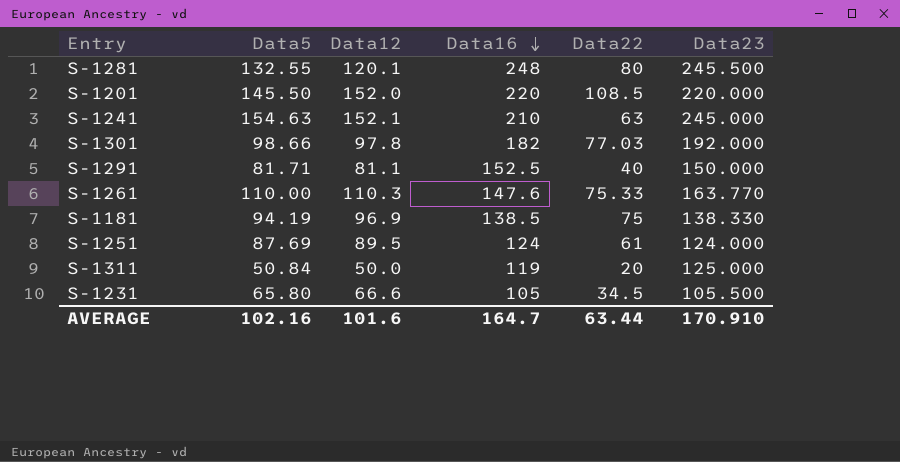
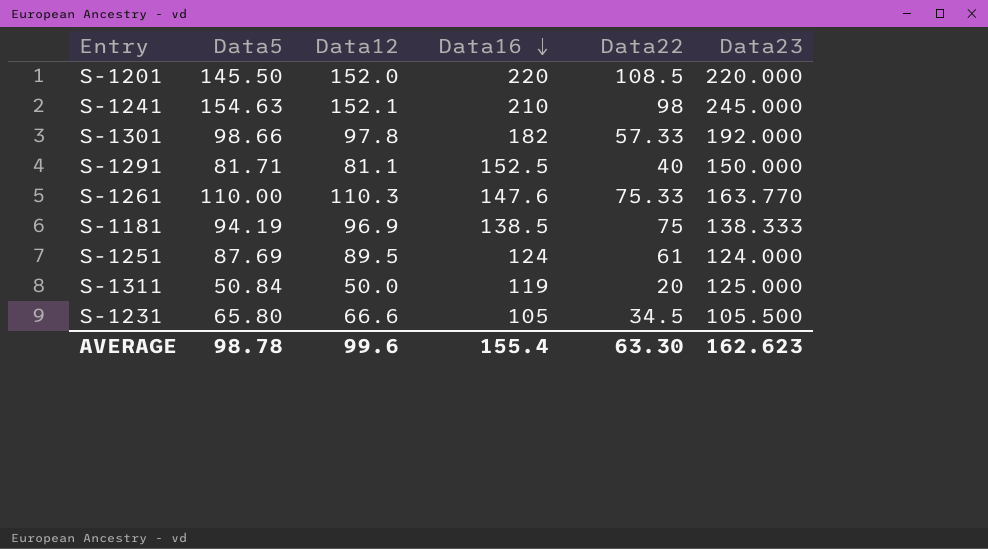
row S-1281: 132.55 | 120.1 | 248 | 80 | 245.500 -> none
S-1241 | Data22: 63 -> 98
S-1301 | Data22: 77.03 -> 57.33
S-1181 | Data23: 138.330 -> 138.333
AVERAGE | Data5: 102.16 -> 98.78
AVERAGE | Data12: 101.6 -> 99.6
AVERAGE | Data16: 164.7 -> 155.4
AVERAGE | Data22: 63.44 -> 63.30
AVERAGE | Data23: 170.910 -> 162.623

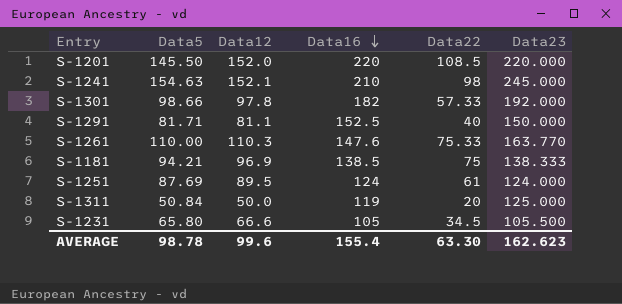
S-1181 | Data5: 94.19 -> 94.21

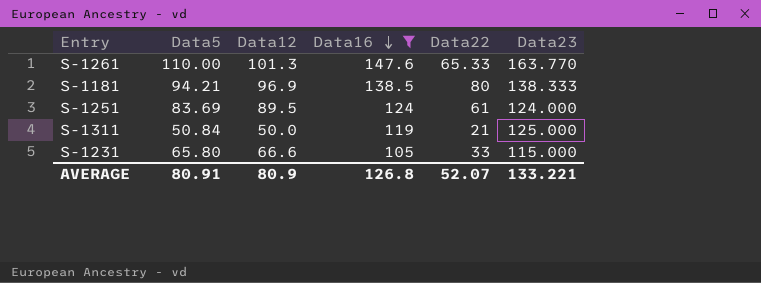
filter: none -> Data16 <= 147.6
S-1261 | Data12: 110.3 -> 101.3
S-1261 | Data22: 75.33 -> 65.33
S-1181 | Data22: 75 -> 80
S-1251 | Data5: 87.69 -> 83.69
S-1311 | Data22: 20 -> 21
S-1231 | Data22: 34.5 -> 33
S-1231 | Data23: 105.500 -> 115.000
AVERAGE | Data5: 98.78 -> 80.91
AVERAGE | Data12: 99.6 -> 80.9
AVERAGE | Data16: 155.4 -> 126.8
AVERAGE | Data22: 63.30 -> 52.07
AVERAGE | Data23: 162.623 -> 133.221

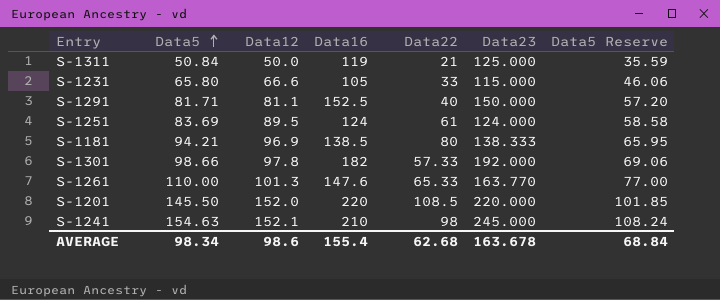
filter: Data16 <= 147.6 -> none
row order: Data16 descending -> Data5 ascending
column Data5 Reserve | formula: none -> [Data5] * 0.7
AVERAGE | Data5: 80.91 -> 98.34
AVERAGE | Data12: 80.9 -> 98.6
AVERAGE | Data16: 126.8 -> 155.4
AVERAGE | Data22: 52.07 -> 62.68
AVERAGE | Data23: 133.221 -> 163.678

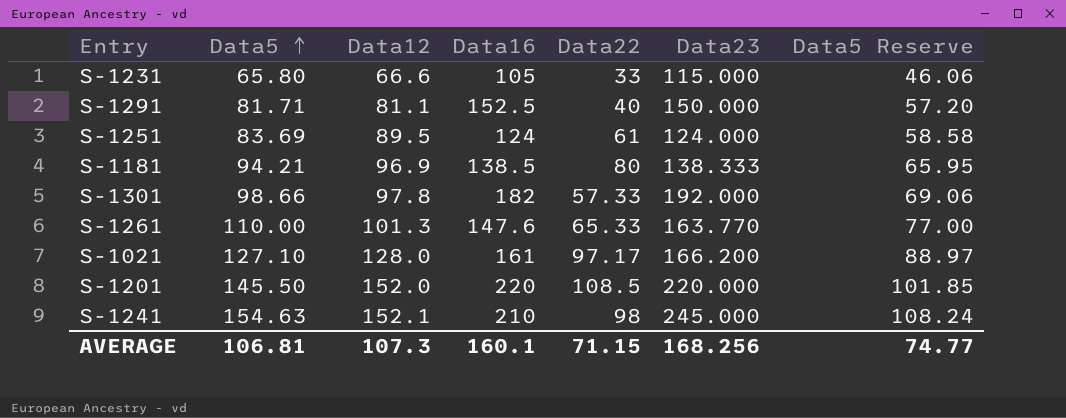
row S-1311: 50.84 | 50.0 | 119 | 21 | 125.000 | 35.59 -> none
row S-1021: none -> 127.10 | 128.0 | 161 | 97.17 | 166.200 | 88.97
AVERAGE | Data5: 98.34 -> 106.81
AVERAGE | Data12: 98.6 -> 107.3
AVERAGE | Data16: 155.4 -> 160.1
AVERAGE | Data22: 62.68 -> 71.15
AVERAGE | Data23: 163.678 -> 168.256
AVERAGE | Data5 Reserve: 68.84 -> 74.77

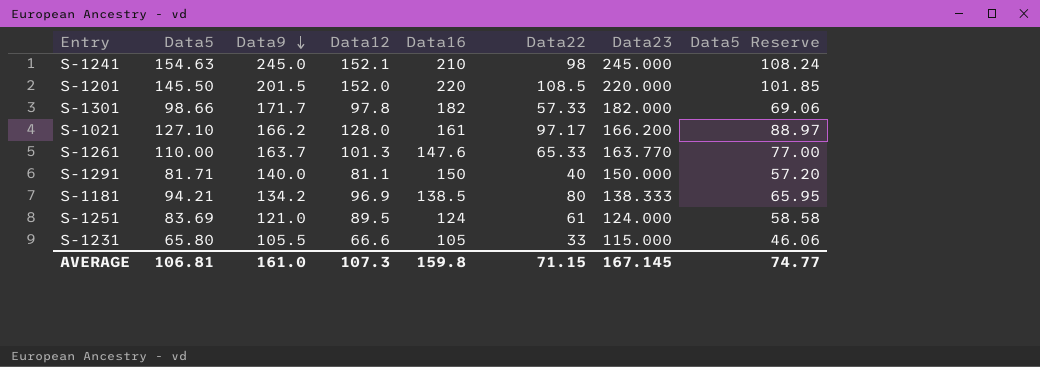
row order: Data5 ascending -> Data9 descending
column Data9 | position: none -> 3
S-1301 | Data23: 192.000 -> 182.000
S-1291 | Data16: 152.5 -> 150
AVERAGE | Data16: 160.1 -> 159.8
AVERAGE | Data23: 168.256 -> 167.145

